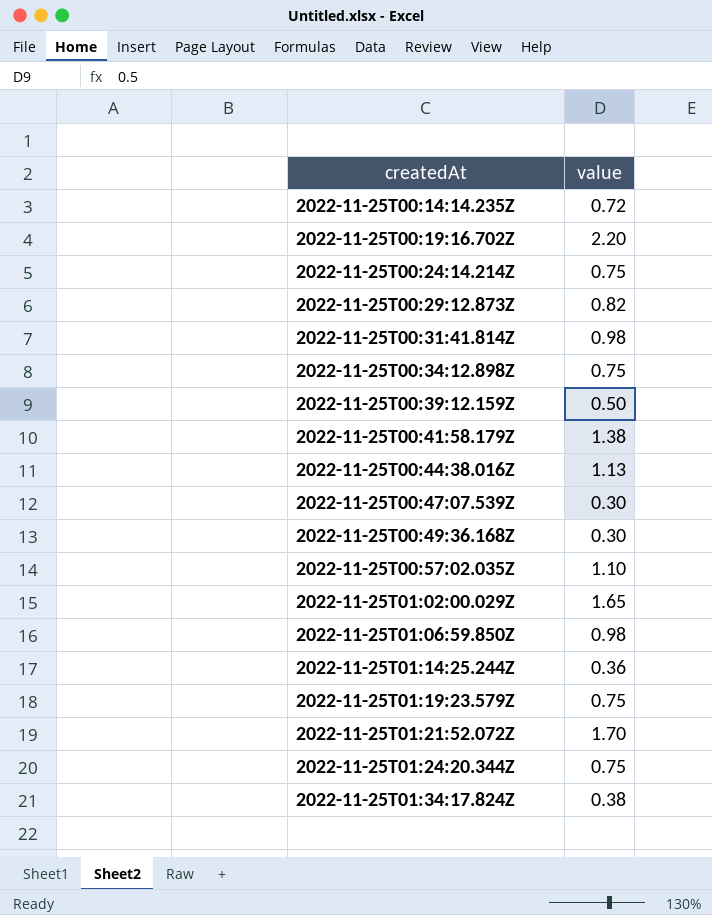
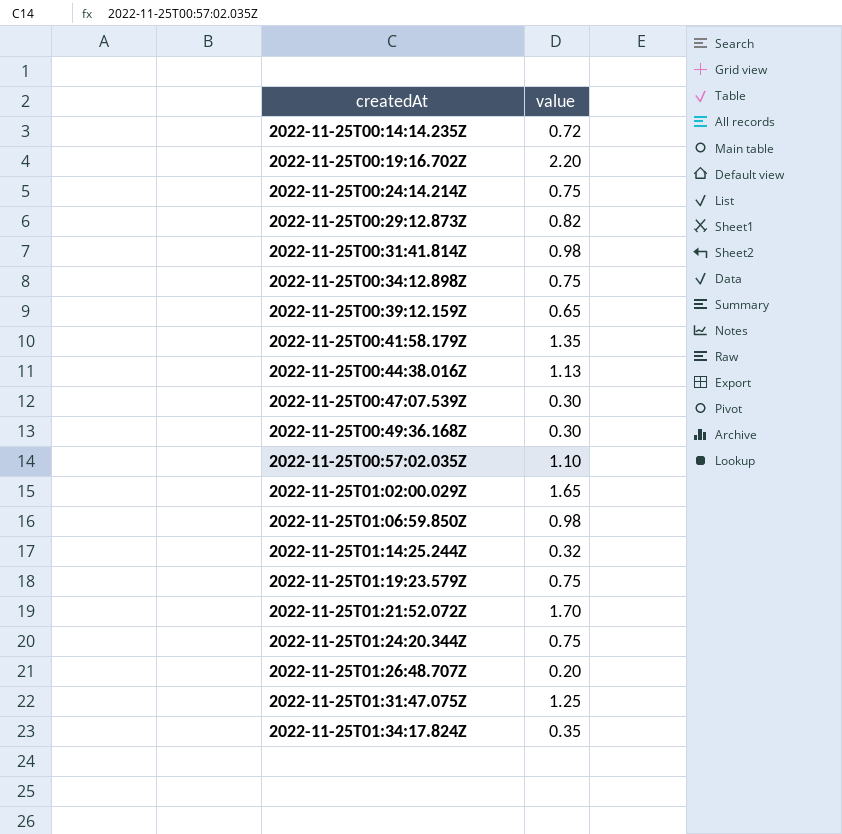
2022-11-25T00:39:12.159Z | value: 0.50 -> 0.65
2022-11-25T00:41:58.179Z | value: 1.38 -> 1.35
2022-11-25T01:14:25.244Z | value: 0.36 -> 0.32
row 2022-11-25T01:26:48.707Z: none -> 0.20
row 2022-11-25T01:31:47.075Z: none -> 1.25
2022-11-25T01:34:17.824Z | value: 0.38 -> 0.35

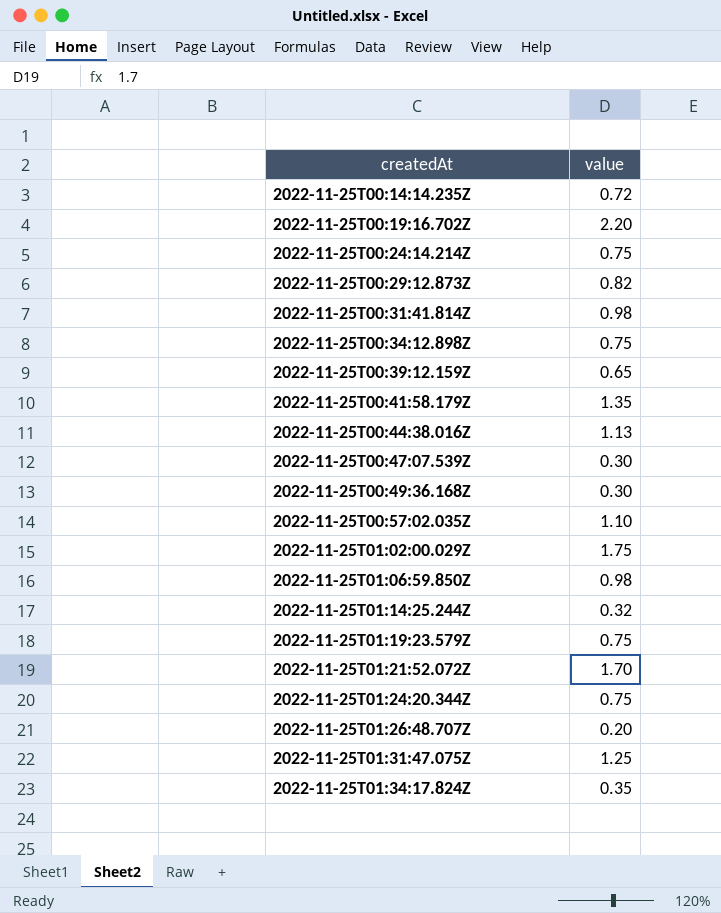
2022-11-25T01:02:00.029Z | value: 1.65 -> 1.75

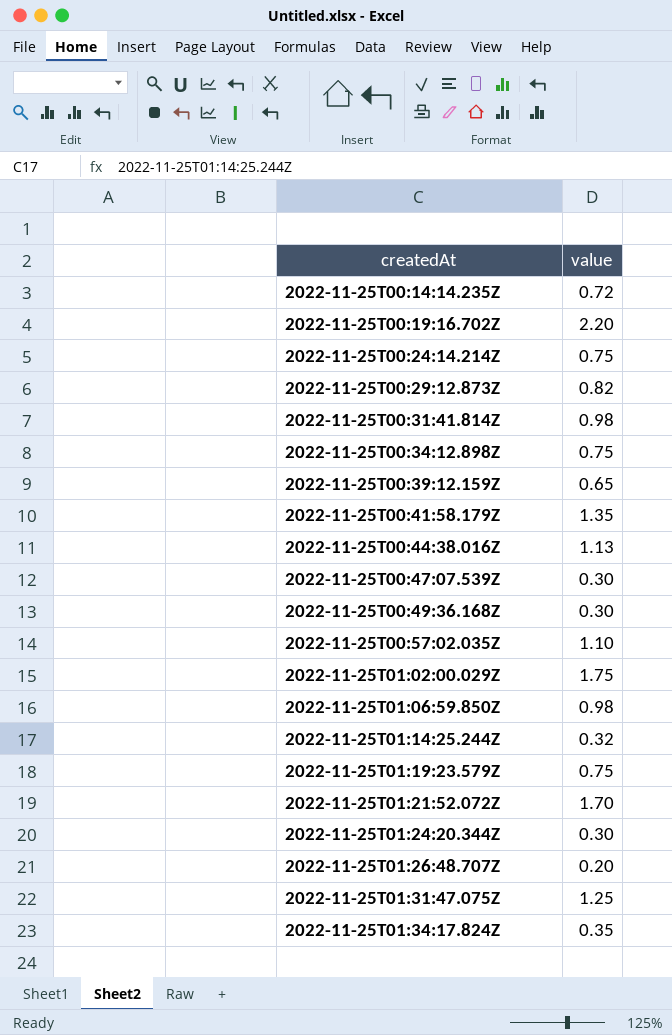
2022-11-25T01:24:20.344Z | value: 0.75 -> 0.30

